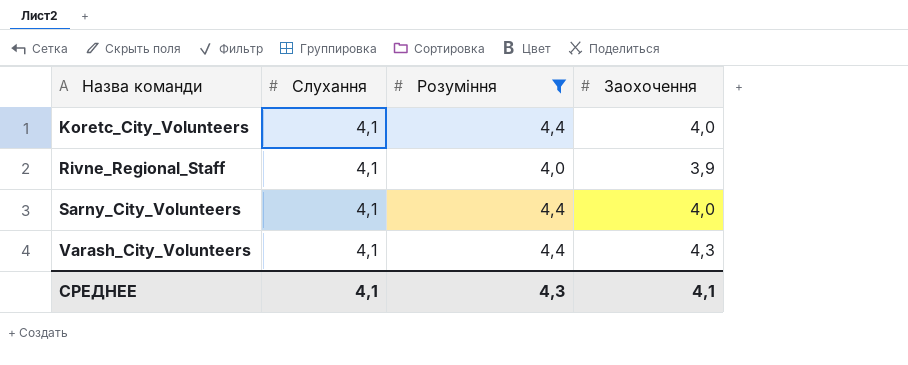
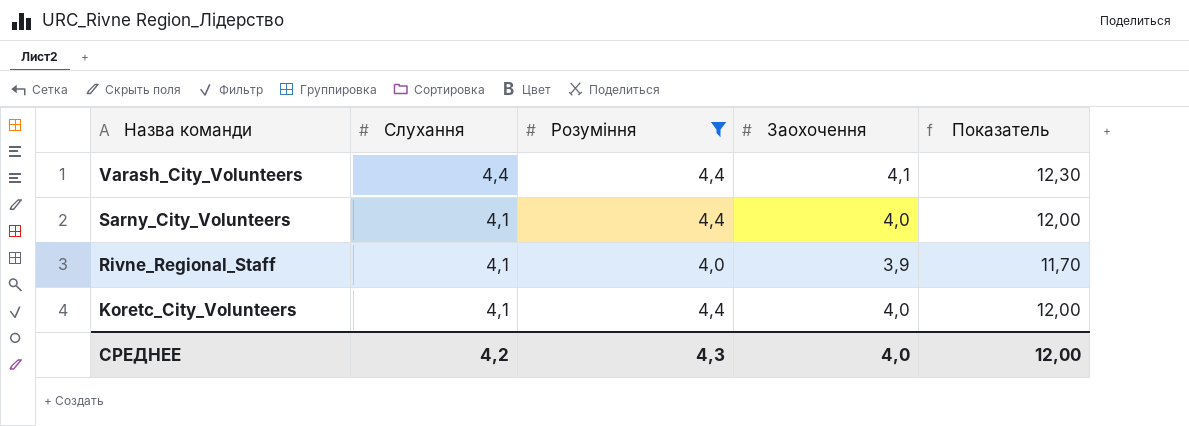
row order: Назва команди ascending -> Назва команди descending
column Показатель | formula: none -> [Заохочення] * 3
Varash_City_Volunteers | Слухання: 4,1 -> 4,4
Varash_City_Volunteers | Заохочення: 4,3 -> 4,1
СРЕДНЕЕ | Слухання: 4,1 -> 4,2
СРЕДНЕЕ | Заохочення: 4,1 -> 4,0

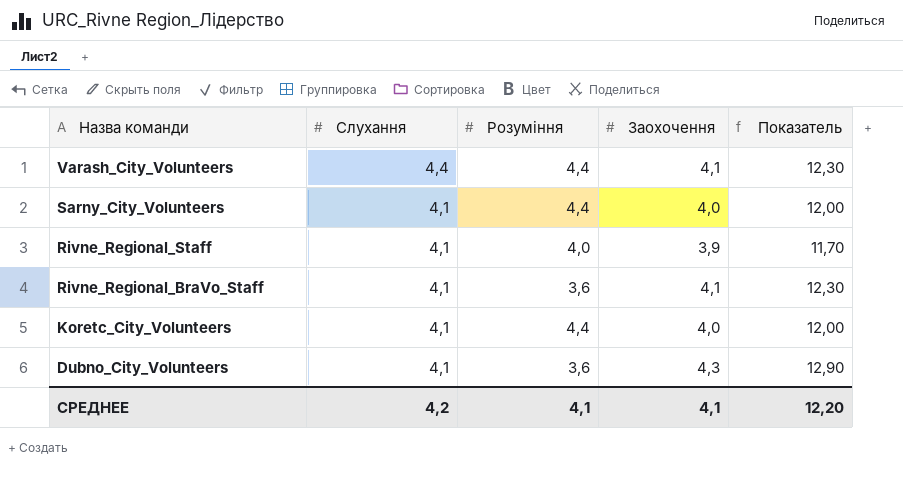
filter: Розуміння != 3,6 -> none
СРЕДНЕЕ | Розуміння: 4,3 -> 4,1
СРЕДНЕЕ | Заохочення: 4,0 -> 4,1
СРЕДНЕЕ | Показатель: 12,00 -> 12,20

